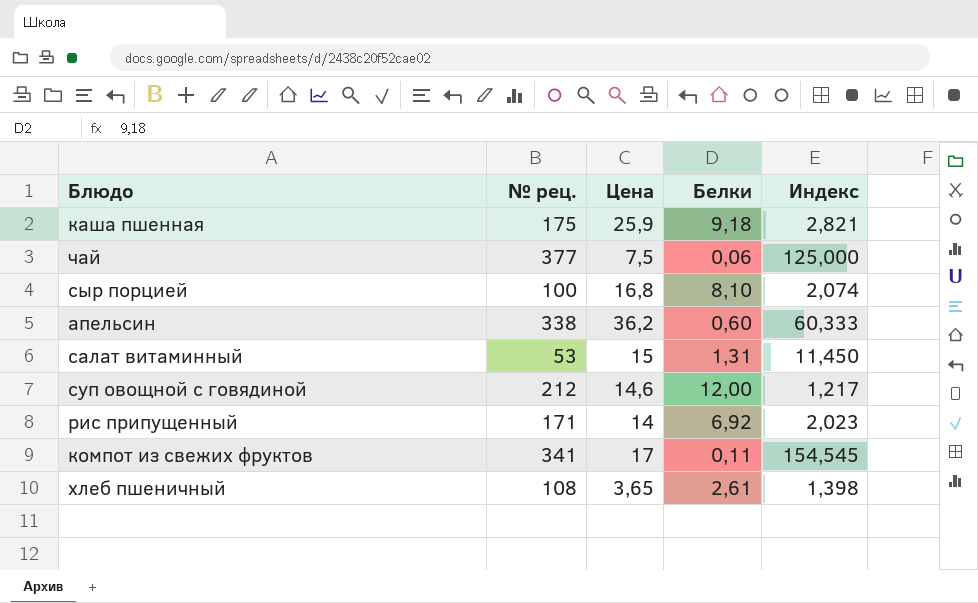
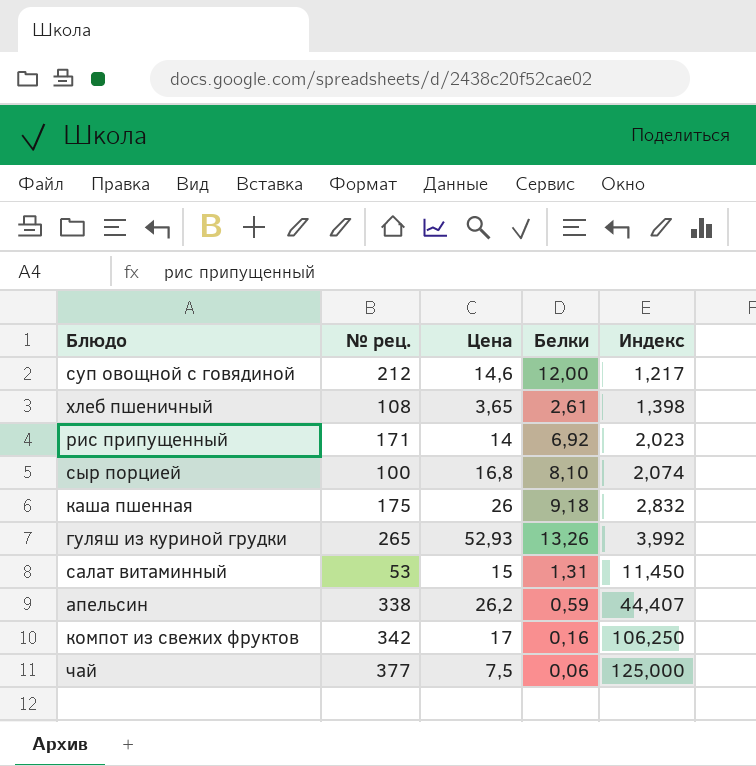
row order: none -> Индекс ascending
каша пшенная | Цена: 25,9 -> 26
каша пшенная | Индекс: 2,821 -> 2,832
row гуляш из куриной грудки: none -> 265 | 52,93 | 13,26 | 3,992
апельсин | Цена: 36,2 -> 26,2
апельсин | Белки: 0,60 -> 0,59
апельсин | Индекс: 60,333 -> 44,407
компот из свежих фруктов | № рец.: 341 -> 342
компот из свежих фруктов | Белки: 0,11 -> 0,16
компот из свежих фруктов | Индекс: 154,545 -> 106,250

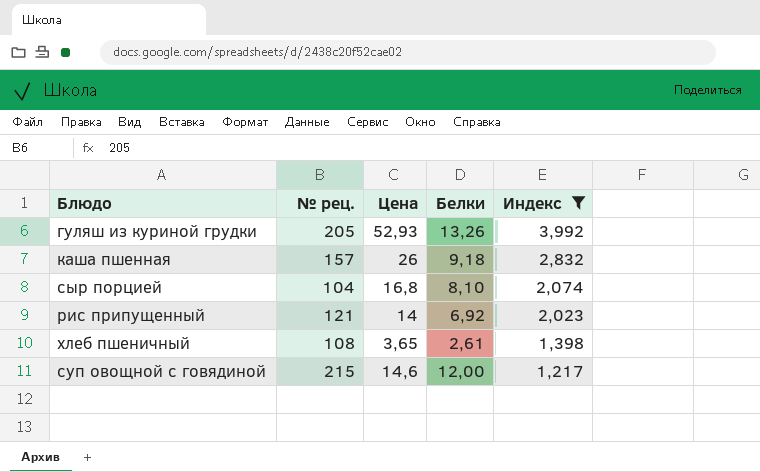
filter: none -> Индекс <= 3,992
row order: Индекс ascending -> Индекс descending
гуляш из куриной грудки | № рец.: 265 -> 205
каша пшенная | № рец.: 175 -> 157
сыр порцией | № рец.: 100 -> 104
рис припущенный | № рец.: 171 -> 121
суп овощной с говядиной | № рец.: 212 -> 215

